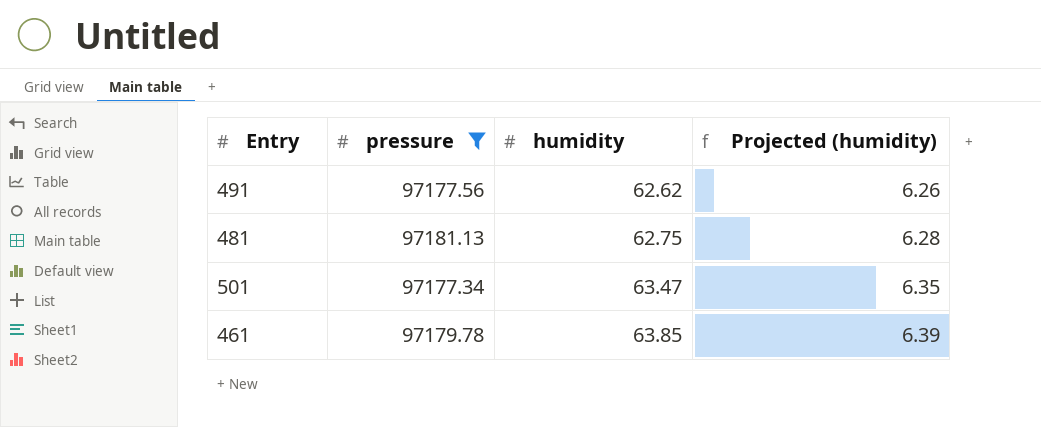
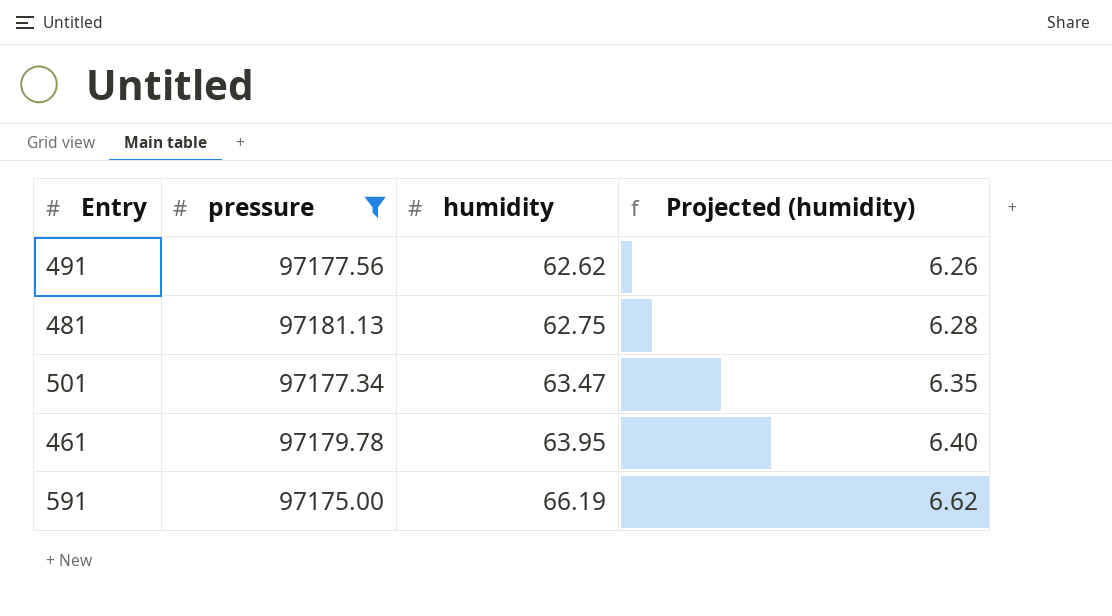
461 | humidity: 63.85 -> 63.95
461 | Projected (humidity): 6.39 -> 6.40
row 591: none -> 97175.00 | 66.19 | 6.62

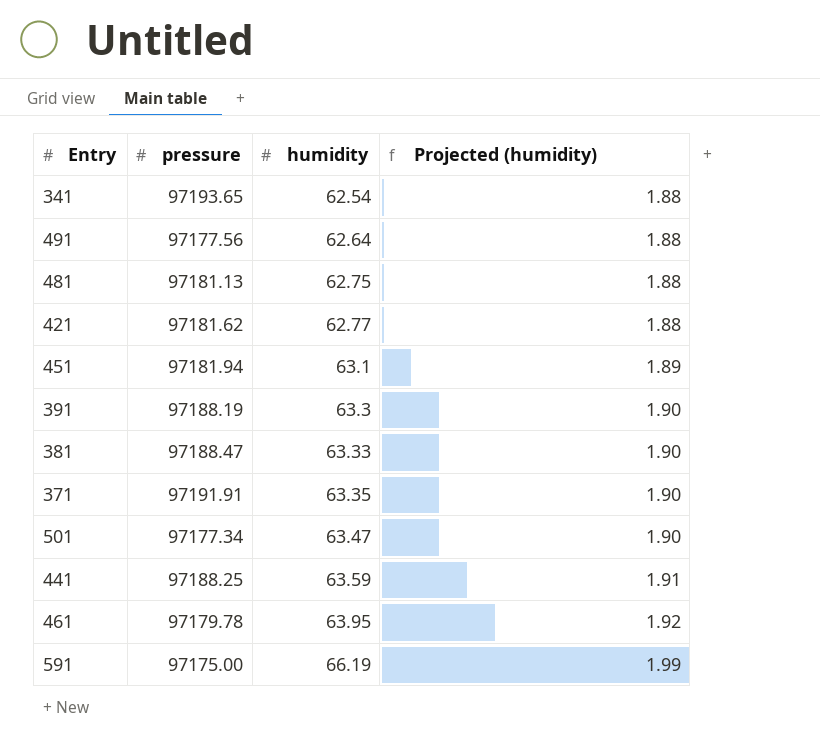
filter: pressure <= 97181.13 -> none
column Projected (humidity) | formula: [humidity] * 0.1 -> [humidity] * 0.03
491 | humidity: 62.62 -> 62.64

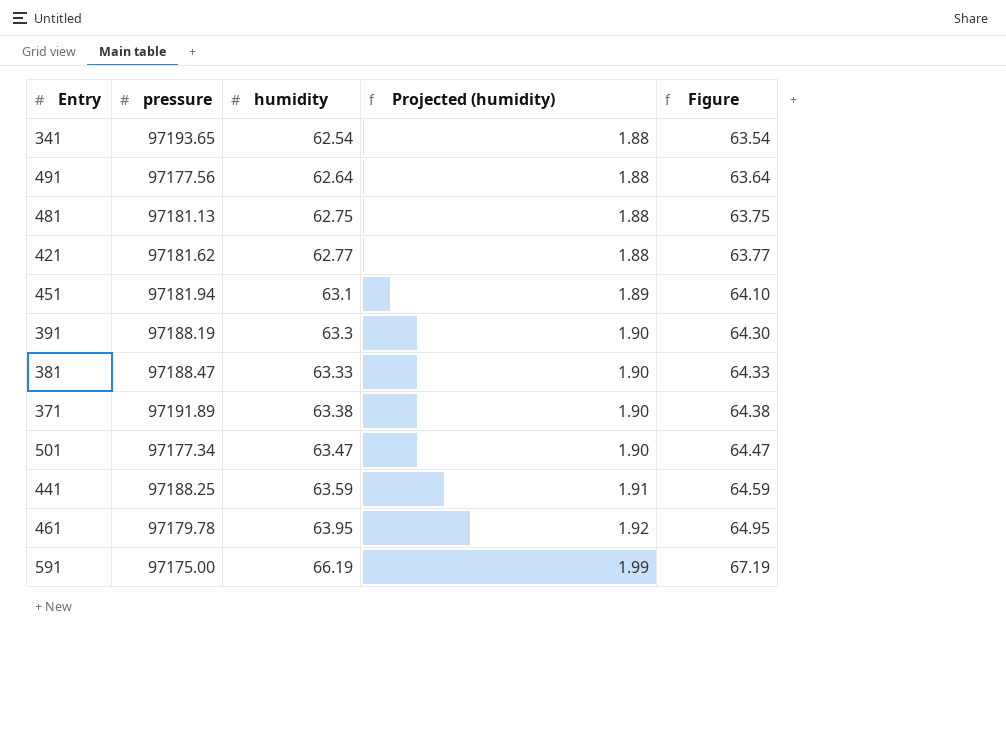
column Figure | formula: none -> [humidity] + 1
371 | pressure: 97191.91 -> 97191.89
371 | humidity: 63.35 -> 63.38

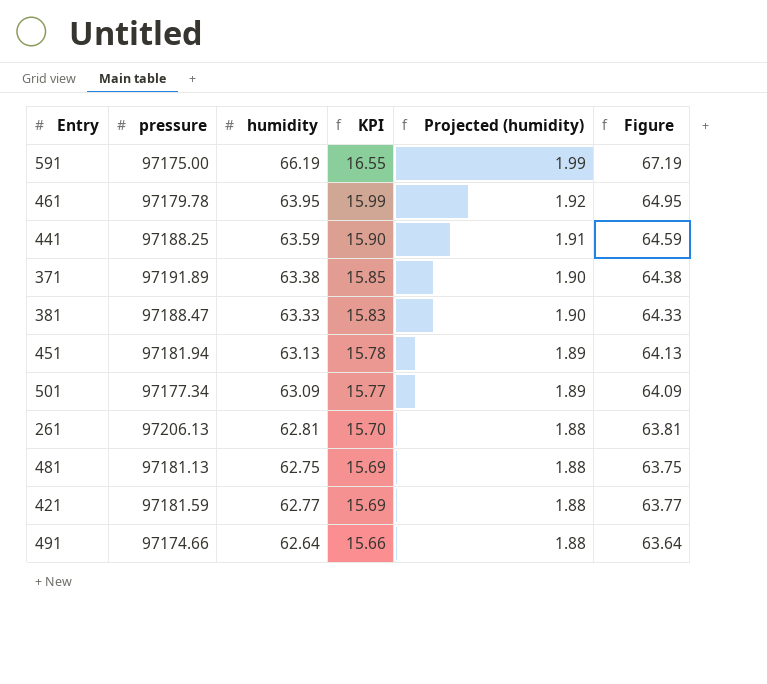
row order: humidity ascending -> KPI descending
column KPI | formula: none -> [humidity] * 0.25
row 341: 97193.65 | 62.54 | 1.88 | 63.54 -> none
row 391: 97188.19 | 63.3 | 1.90 | 64.30 -> none
451 | humidity: 63.1 -> 63.13
451 | Figure: 64.10 -> 64.13
501 | humidity: 63.47 -> 63.09
501 | Projected (humidity): 1.90 -> 1.89
501 | Figure: 64.47 -> 64.09
row 261: none -> 97206.13 | 62.81 | 15.70 | 1.88 | 63.81
421 | pressure: 97181.62 -> 97181.59
491 | pressure: 97177.56 -> 97174.66

